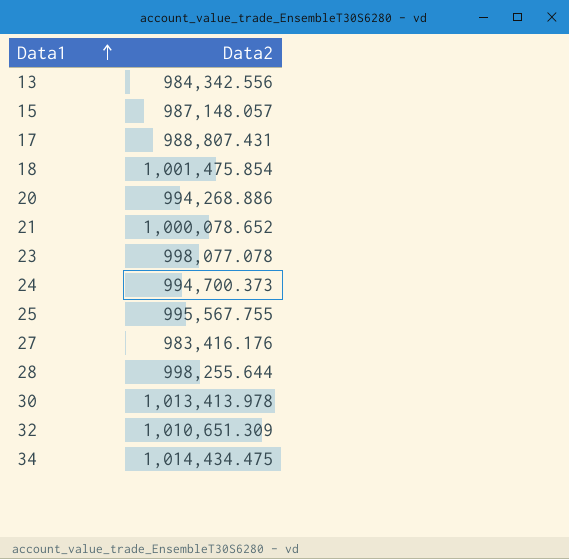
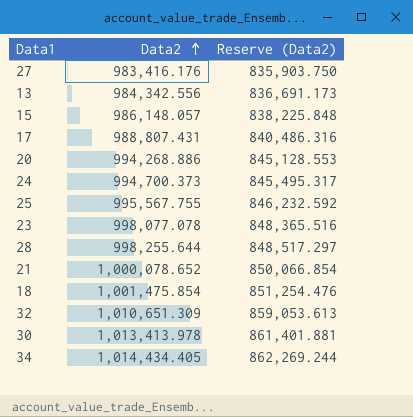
row order: Data1 ascending -> Data2 ascending
column Reserve (Data2) | formula: none -> [Data2] * 0.85
15 | Data2: 987,148.057 -> 986,148.057
34 | Data2: 1,014,434.475 -> 1,014,434.405

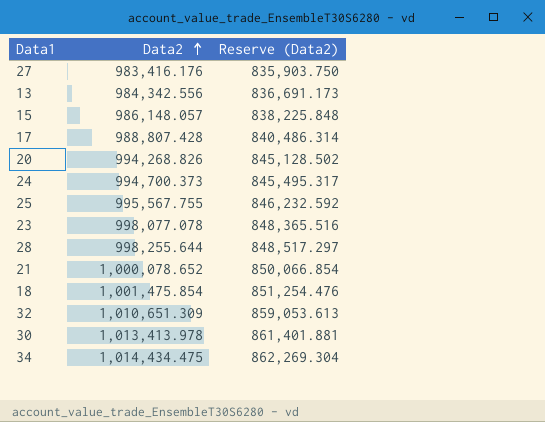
17 | Data2: 988,807.431 -> 988,807.428
17 | Reserve (Data2): 840,486.316 -> 840,486.314
20 | Data2: 994,268.886 -> 994,268.826
20 | Reserve (Data2): 845,128.553 -> 845,128.502
34 | Data2: 1,014,434.405 -> 1,014,434.475
34 | Reserve (Data2): 862,269.244 -> 862,269.304

